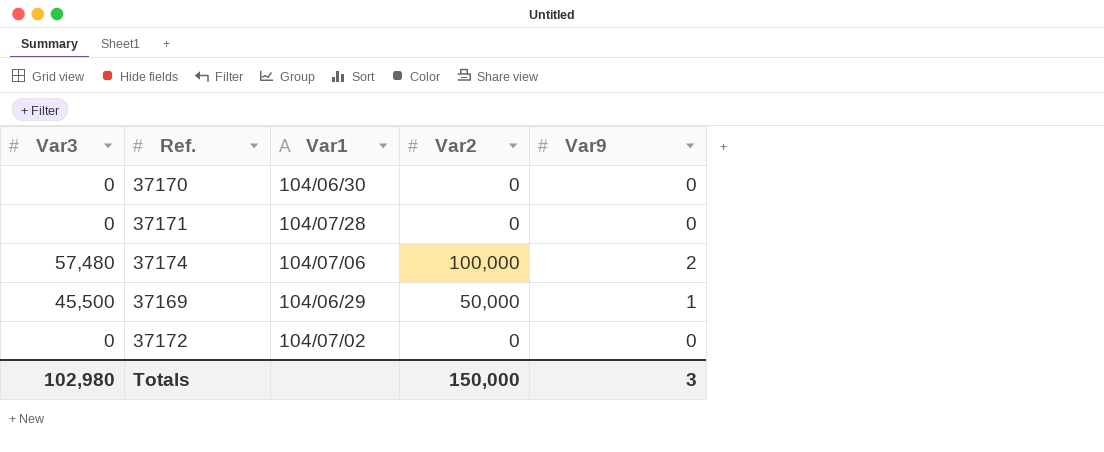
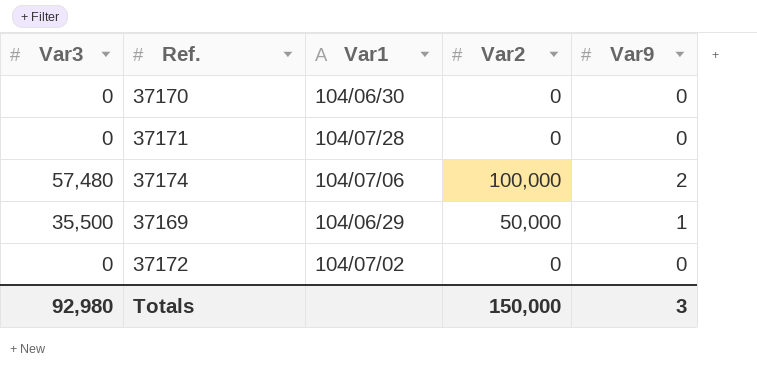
37169 | Var3: 45,500 -> 35,500
Totals | Var3: 102,980 -> 92,980

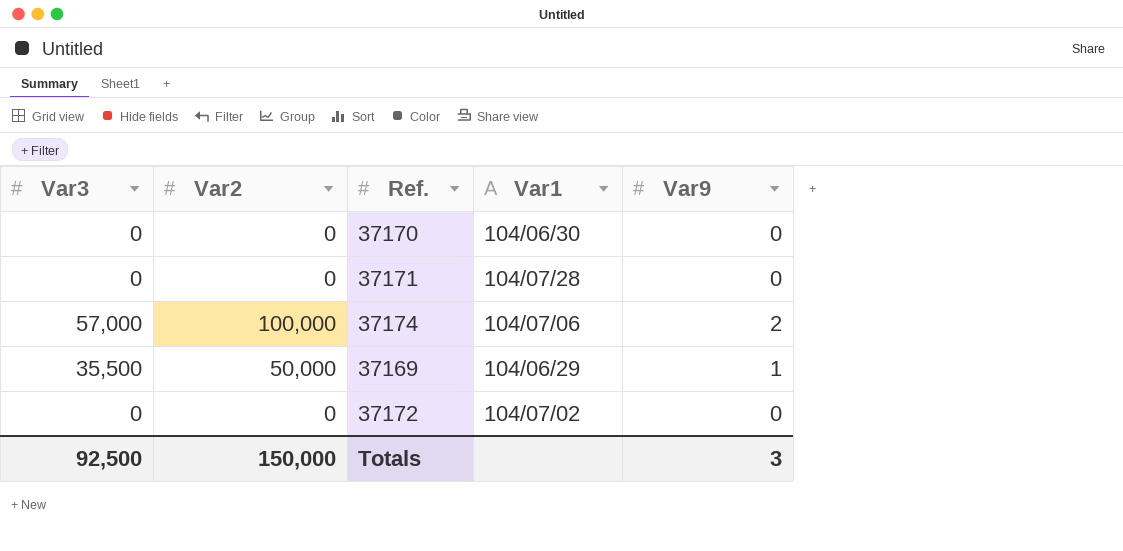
column Var2 | position: 4 -> 2
37174 | Var3: 57,480 -> 57,000
Totals | Var3: 92,980 -> 92,500

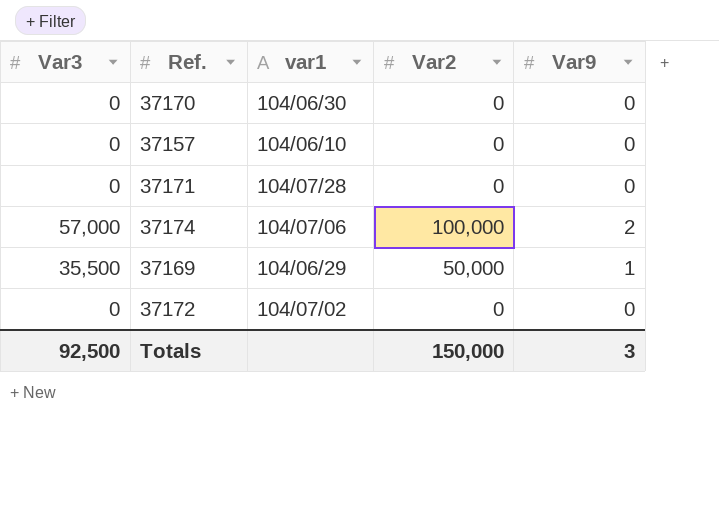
column name: Var1 -> var1
column Var2 | position: 2 -> 4
row 37157: none -> 0 | 104/06/10 | 0 | 0

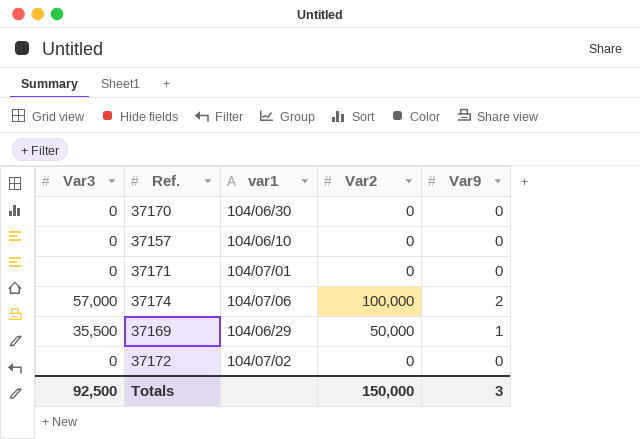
37171 | var1: 104/07/28 -> 104/07/01

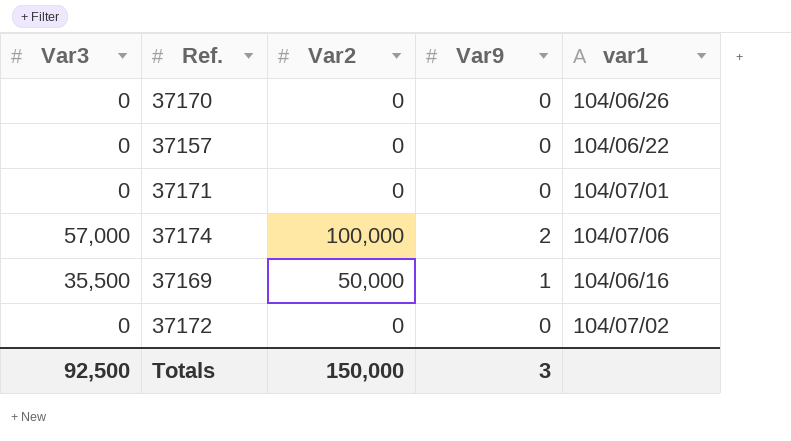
column var1 | position: 3 -> 5
37170 | var1: 104/06/30 -> 104/06/26
37157 | var1: 104/06/10 -> 104/06/22
37169 | var1: 104/06/29 -> 104/06/16

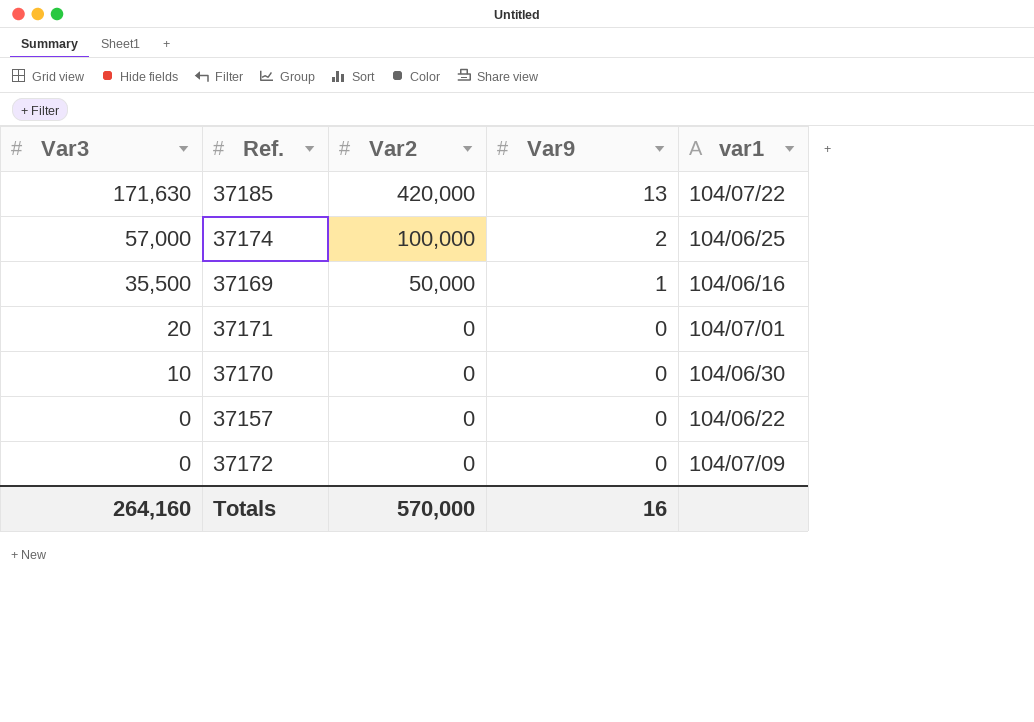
row order: none -> Var3 descending
row 37185: none -> 171,630 | 420,000 | 13 | 104/07/22
37174 | var1: 104/07/06 -> 104/06/25
37171 | Var3: 0 -> 20
37170 | Var3: 0 -> 10
37170 | var1: 104/06/26 -> 104/06/30
37172 | var1: 104/07/02 -> 104/07/09
Totals | Var3: 92,500 -> 264,160
Totals | Var2: 150,000 -> 570,000
Totals | Var9: 3 -> 16

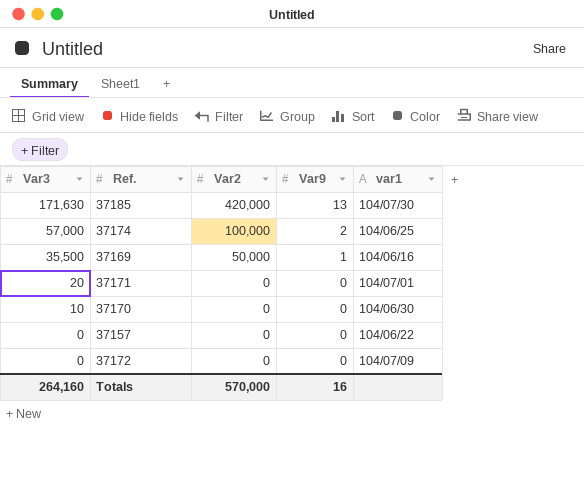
37185 | var1: 104/07/22 -> 104/07/30

